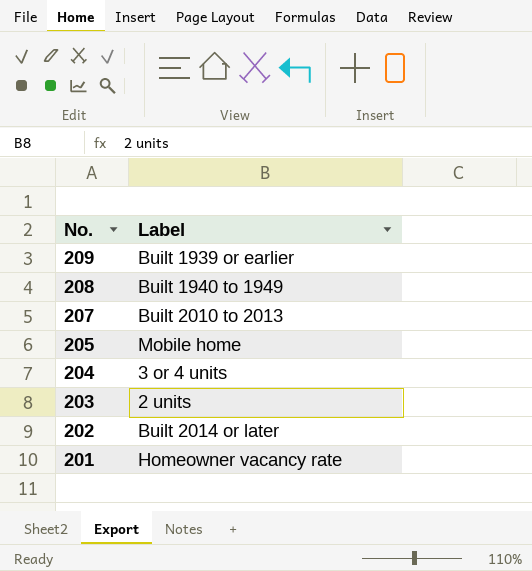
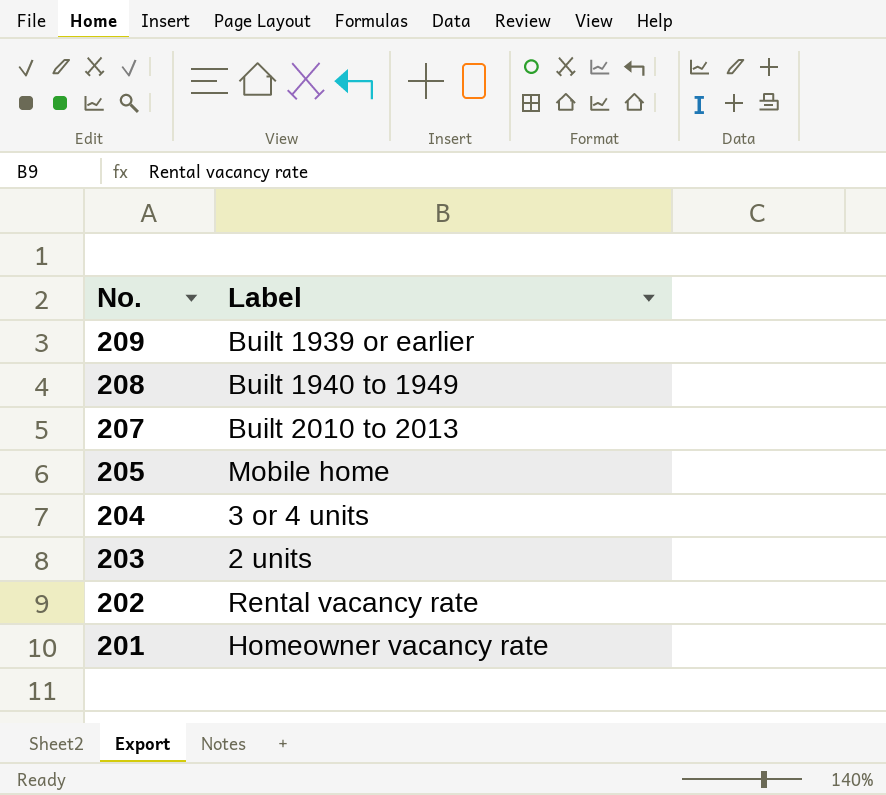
202 | Label: Built 2014 or later -> Rental vacancy rate

